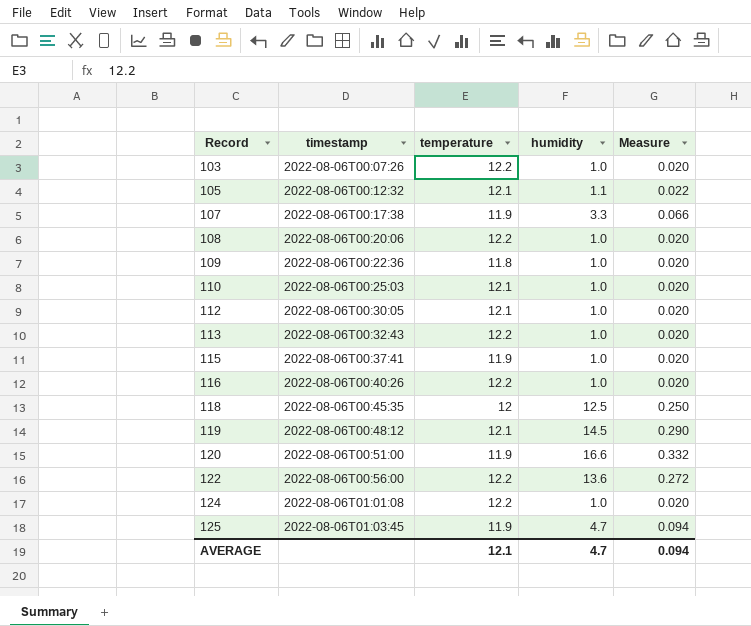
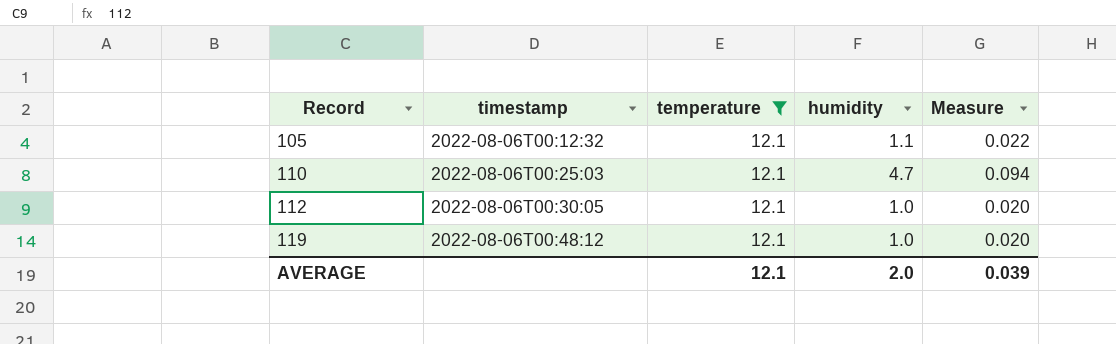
filter: none -> temperature = 12.1
110 | humidity: 1.0 -> 4.7
110 | Measure: 0.020 -> 0.094
119 | humidity: 14.5 -> 1.0
119 | Measure: 0.290 -> 0.020
AVERAGE | humidity: 4.7 -> 2.0
AVERAGE | Measure: 0.094 -> 0.039

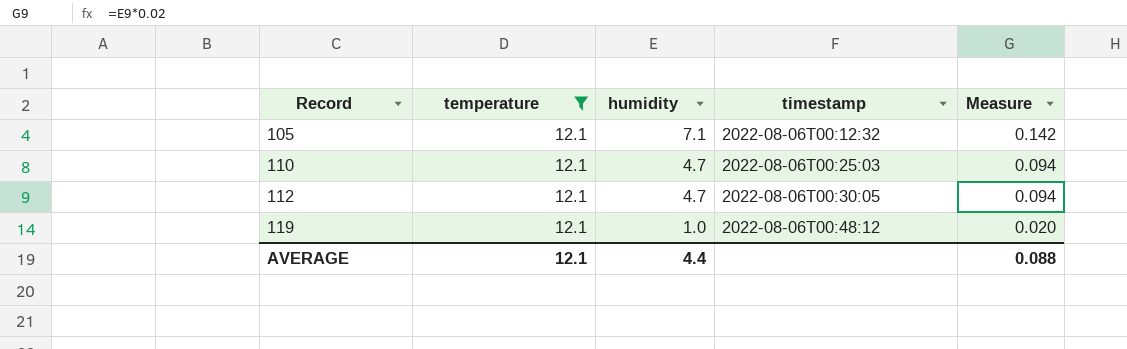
column timestamp | position: 2 -> 4
105 | humidity: 1.1 -> 7.1
105 | Measure: 0.022 -> 0.142
112 | humidity: 1.0 -> 4.7
112 | Measure: 0.020 -> 0.094
AVERAGE | humidity: 2.0 -> 4.4
AVERAGE | Measure: 0.039 -> 0.088

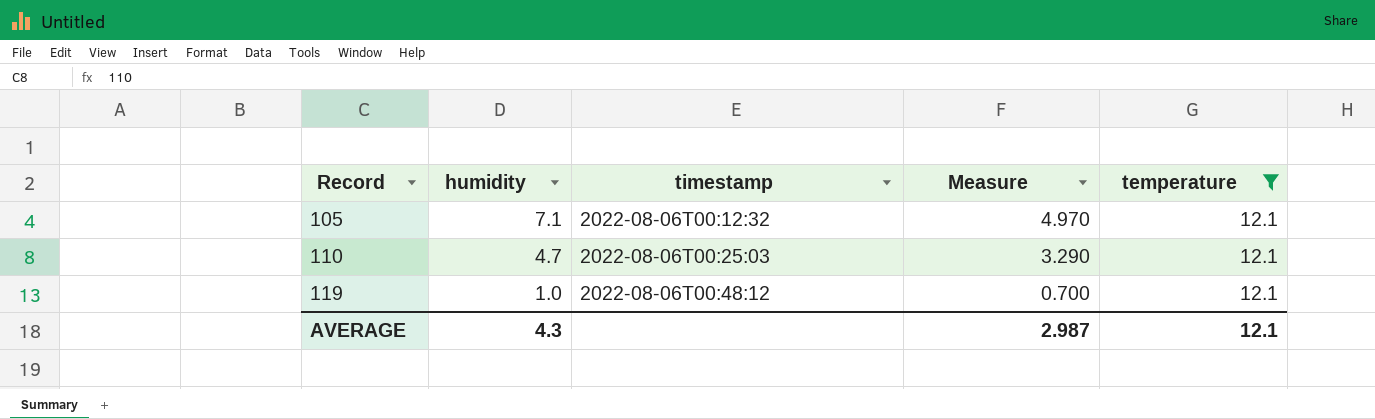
column Measure | formula: [humidity] * 0.02 -> [humidity] * 0.7
column temperature | position: 2 -> 5
row 112: 12.1 | 4.7 | 2022-08-06T00:30:05 | 0.094 -> none
AVERAGE | humidity: 4.4 -> 4.3
AVERAGE | Measure: 0.088 -> 2.987

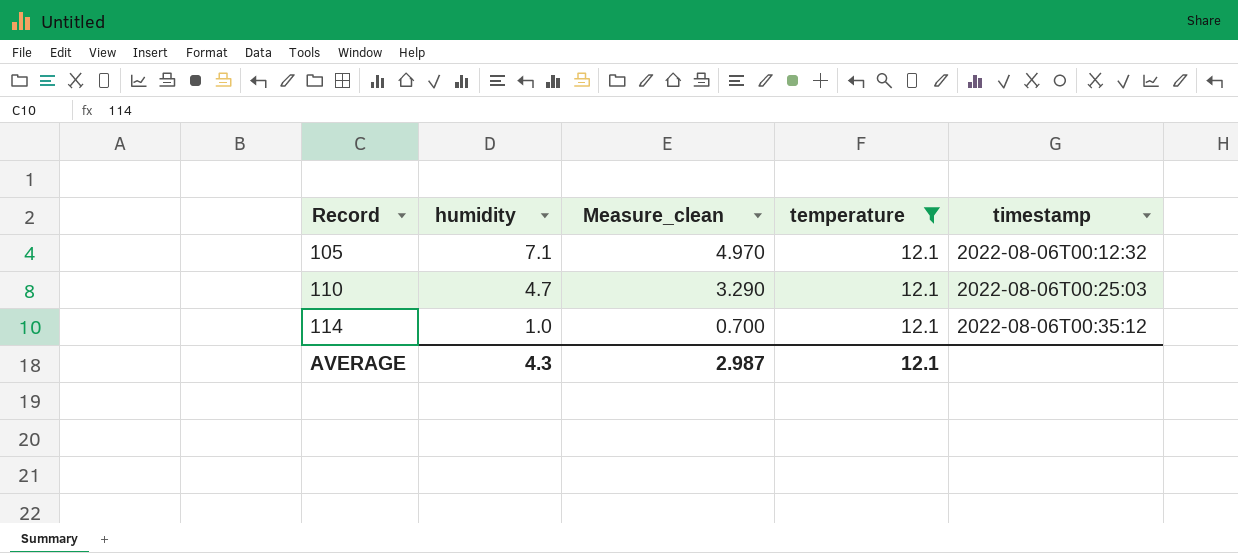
column name: Measure -> Measure_clean
column timestamp | position: 3 -> 5
row 119: 1.0 | 2022-08-06T00:48:12 | 0.700 | 12.1 -> none
row 114: none -> 1.0 | 0.700 | 12.1 | 2022-08-06T00:35:12

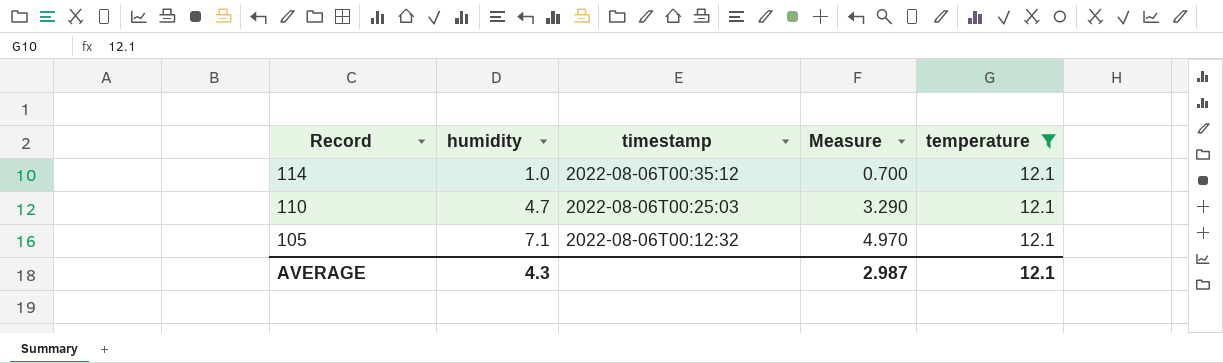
row order: Record ascending -> Record descending
column timestamp | position: 5 -> 3
column name: Measure_clean -> Measure

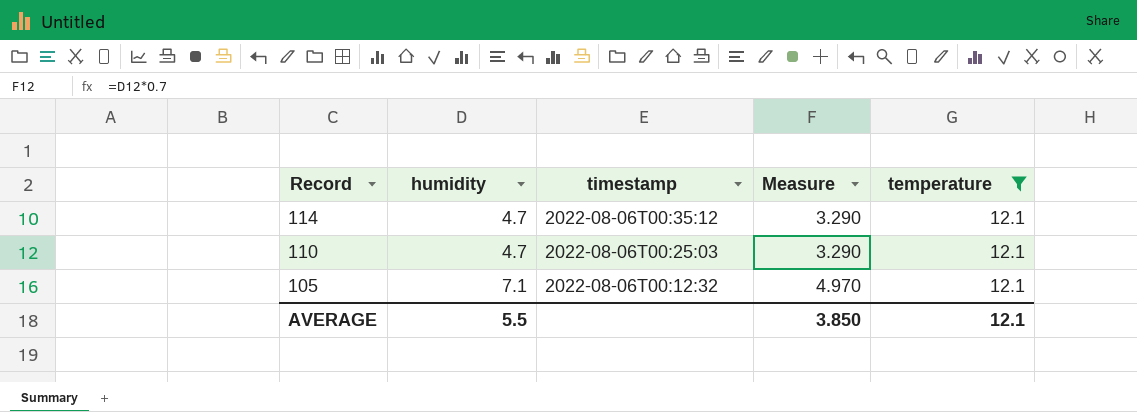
114 | humidity: 1.0 -> 4.7
114 | Measure: 0.700 -> 3.290
AVERAGE | humidity: 4.3 -> 5.5
AVERAGE | Measure: 2.987 -> 3.850

